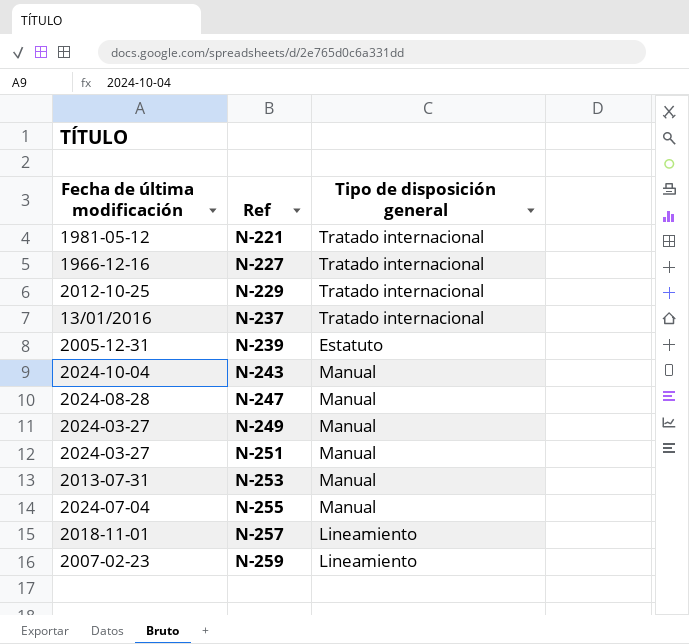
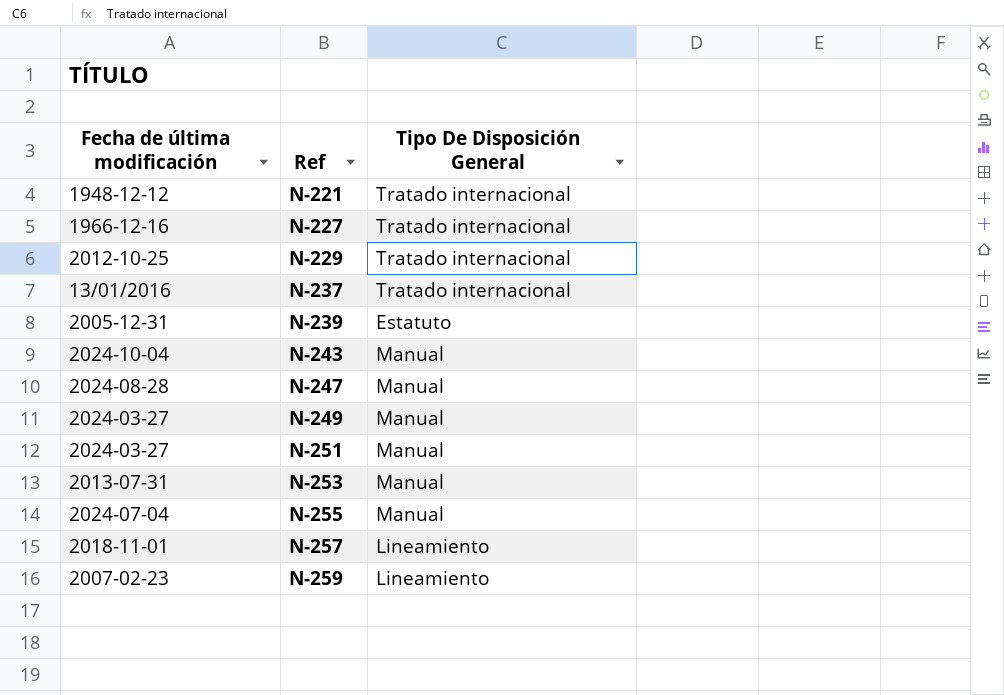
column name: Tipo de disposición general -> Tipo De Disposición General
N-221 | Fecha de última modificación: 1981-05-12 -> 1948-12-12

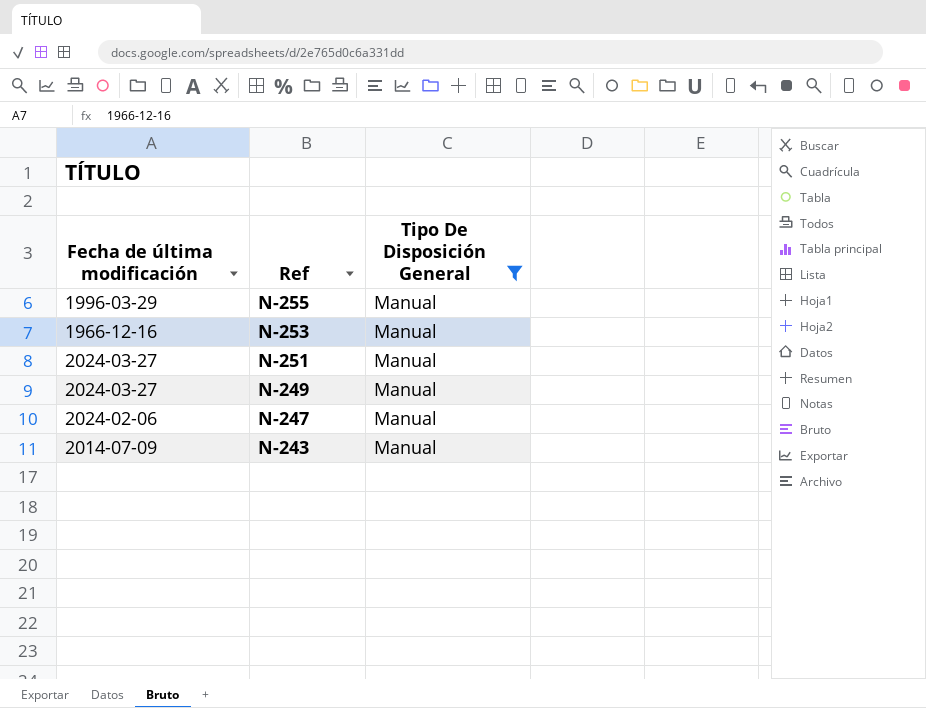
filter: none -> Tipo De Disposición General = Manual
row order: Ref ascending -> Ref descending
N-255 | Fecha de última modificación: 2024-07-04 -> 1996-03-29
N-253 | Fecha de última modificación: 2013-07-31 -> 1966-12-16
N-247 | Fecha de última modificación: 2024-08-28 -> 2024-02-06
N-243 | Fecha de última modificación: 2024-10-04 -> 2014-07-09

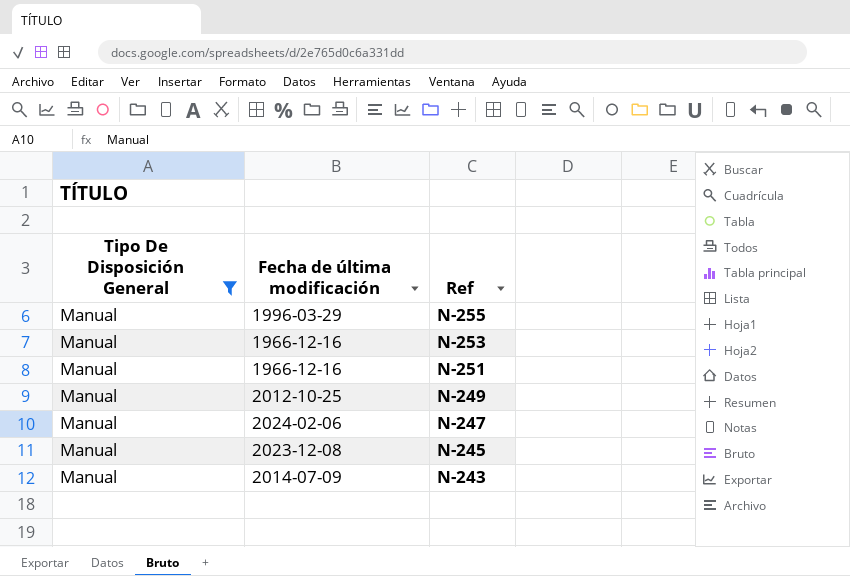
column Tipo De Disposición General | position: 3 -> 1
N-251 | Fecha de última modificación: 2024-03-27 -> 1966-12-16
N-249 | Fecha de última modificación: 2024-03-27 -> 2012-10-25
row N-245: none -> Manual | 2023-12-08

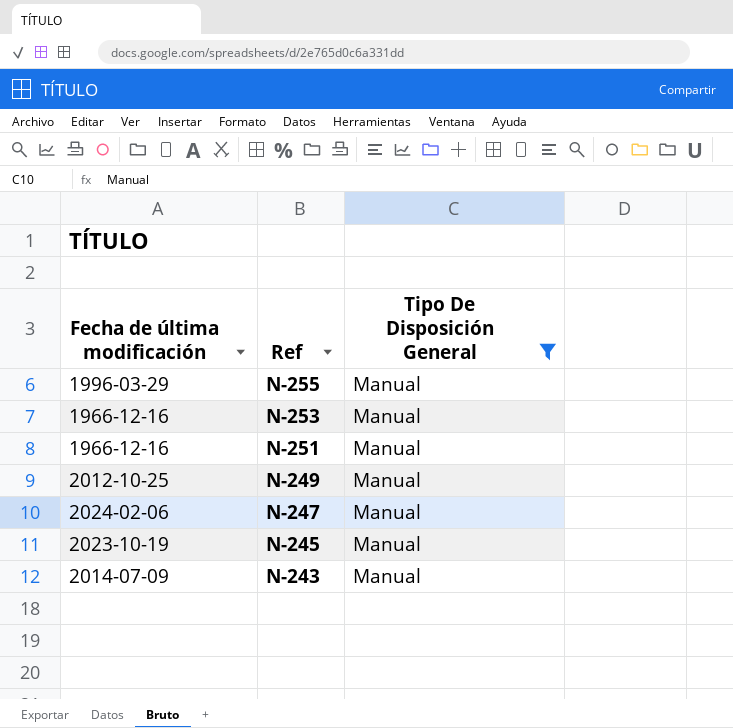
column Tipo De Disposición General | position: 1 -> 3
N-245 | Fecha de última modificación: 2023-12-08 -> 2023-10-19

